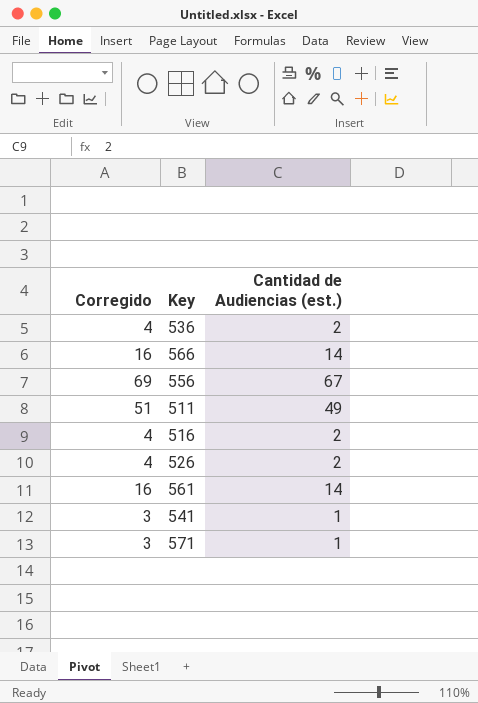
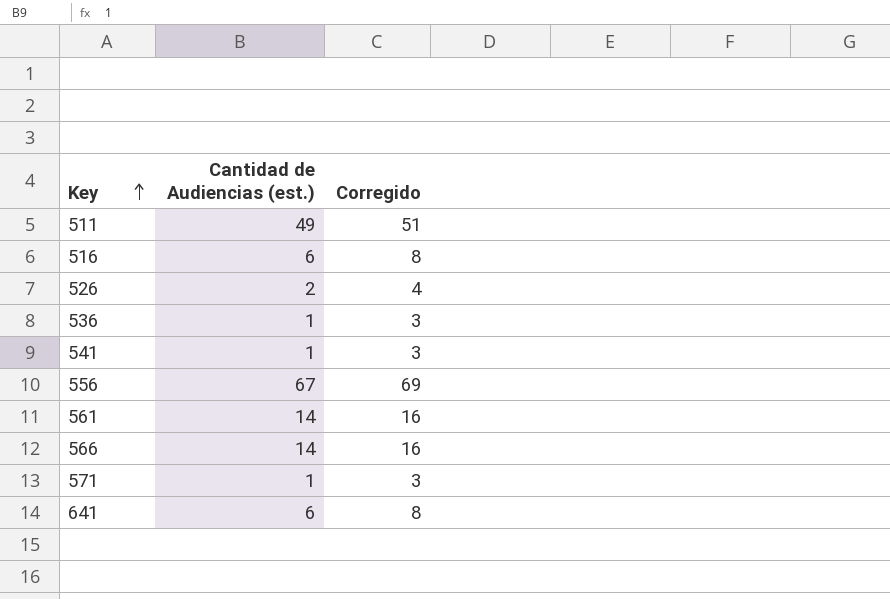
row order: none -> Key ascending
column Corregido | position: 1 -> 3
516 | Cantidad de Audiencias (est.): 2 -> 6
516 | Corregido: 4 -> 8
536 | Cantidad de Audiencias (est.): 2 -> 1
536 | Corregido: 4 -> 3
row 641: none -> 6 | 8

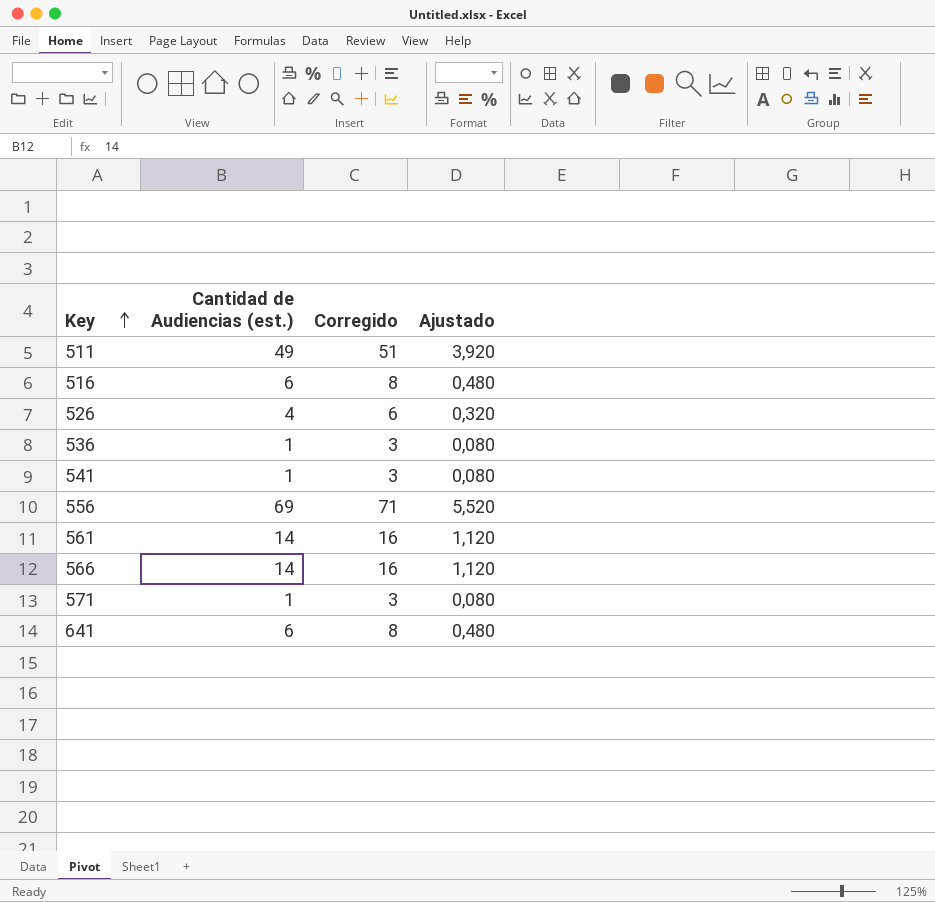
column Ajustado | formula: none -> [Cantidad de Audiencias (est.)] * 0,08
526 | Cantidad de Audiencias (est.): 2 -> 4
526 | Corregido: 4 -> 6
556 | Cantidad de Audiencias (est.): 67 -> 69
556 | Corregido: 69 -> 71

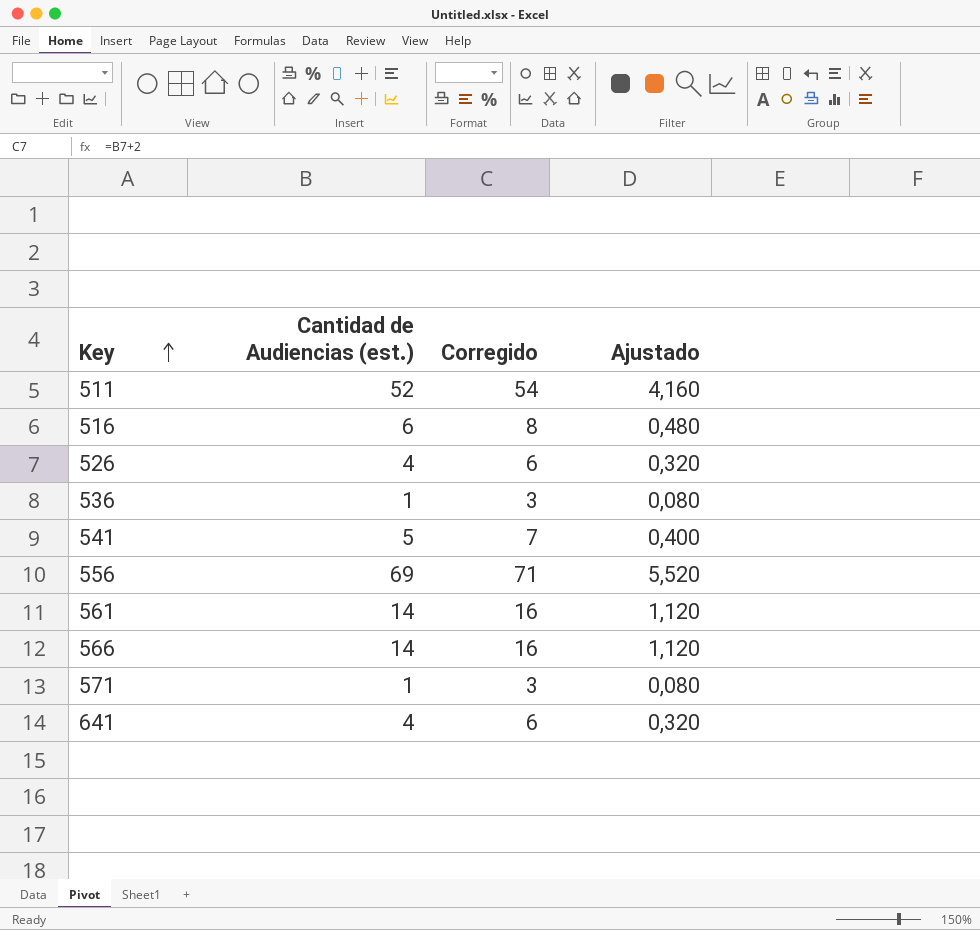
511 | Cantidad de Audiencias (est.): 49 -> 52
511 | Corregido: 51 -> 54
511 | Ajustado: 3,920 -> 4,160
541 | Cantidad de Audiencias (est.): 1 -> 5
541 | Corregido: 3 -> 7
541 | Ajustado: 0,080 -> 0,400
641 | Cantidad de Audiencias (est.): 6 -> 4
641 | Corregido: 8 -> 6
641 | Ajustado: 0,480 -> 0,320

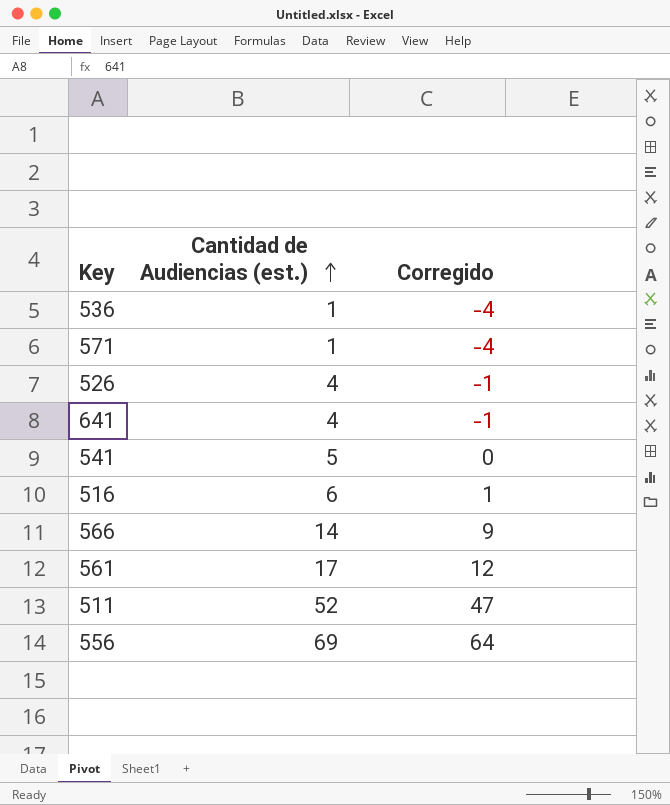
row order: Key ascending -> Cantidad de Audiencias (est.) ascending
column Ajustado | formula: [Cantidad de Audiencias (est.)] * 0,08 -> none
column Corregido | formula: [Cantidad de Audiencias (est.)] + 2 -> [Cantidad de Audiencias (est.)] - 5
561 | Cantidad de Audiencias (est.): 14 -> 17

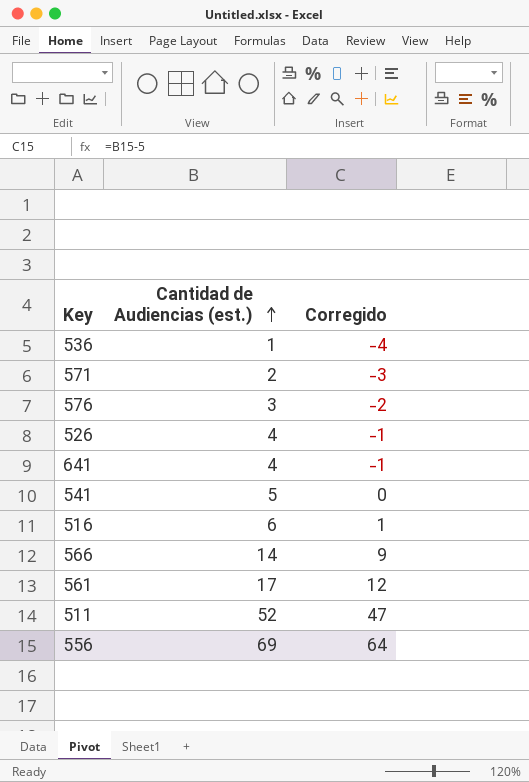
571 | Cantidad de Audiencias (est.): 1 -> 2
571 | Corregido: -4 -> -3
row 576: none -> 3 | -2

